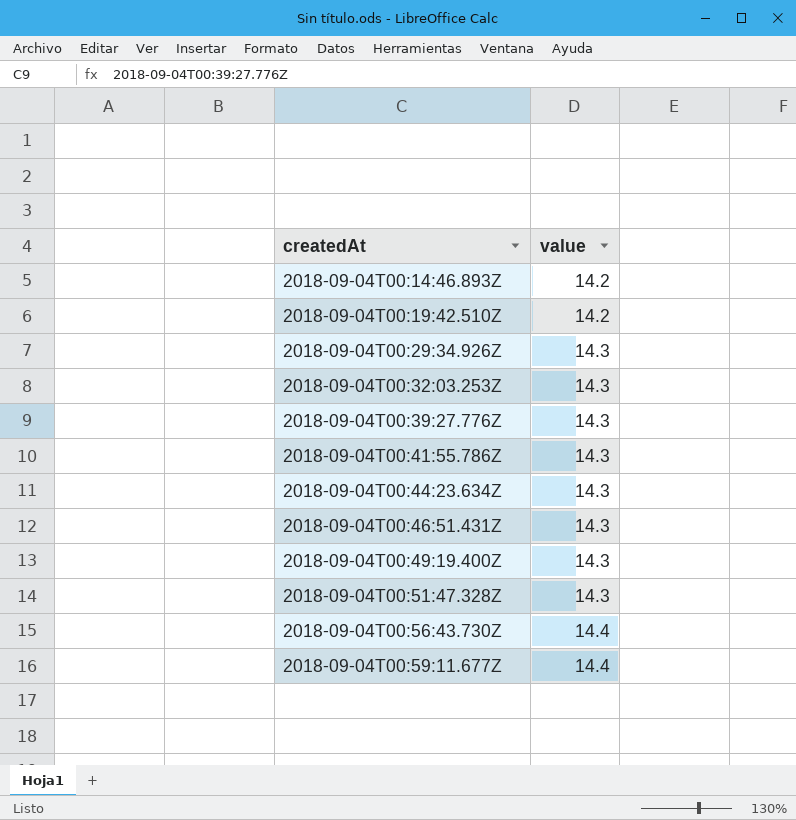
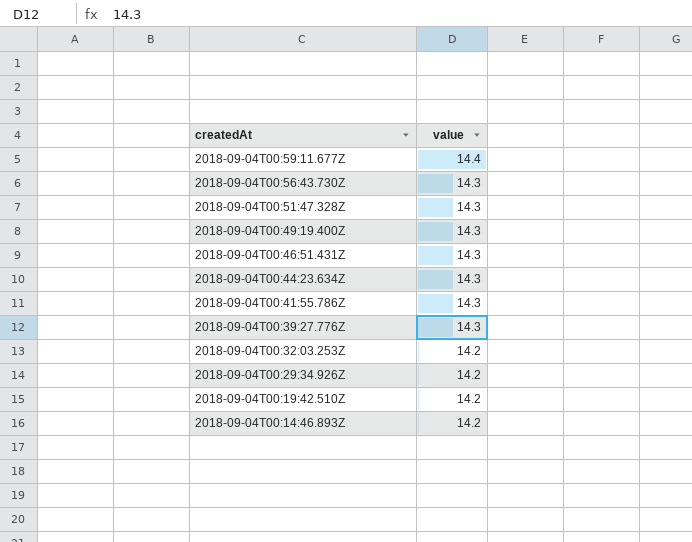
row order: createdAt ascending -> createdAt descending
2018-09-04T00:56:43.730Z | value: 14.4 -> 14.3
2018-09-04T00:32:03.253Z | value: 14.3 -> 14.2
2018-09-04T00:29:34.926Z | value: 14.3 -> 14.2

